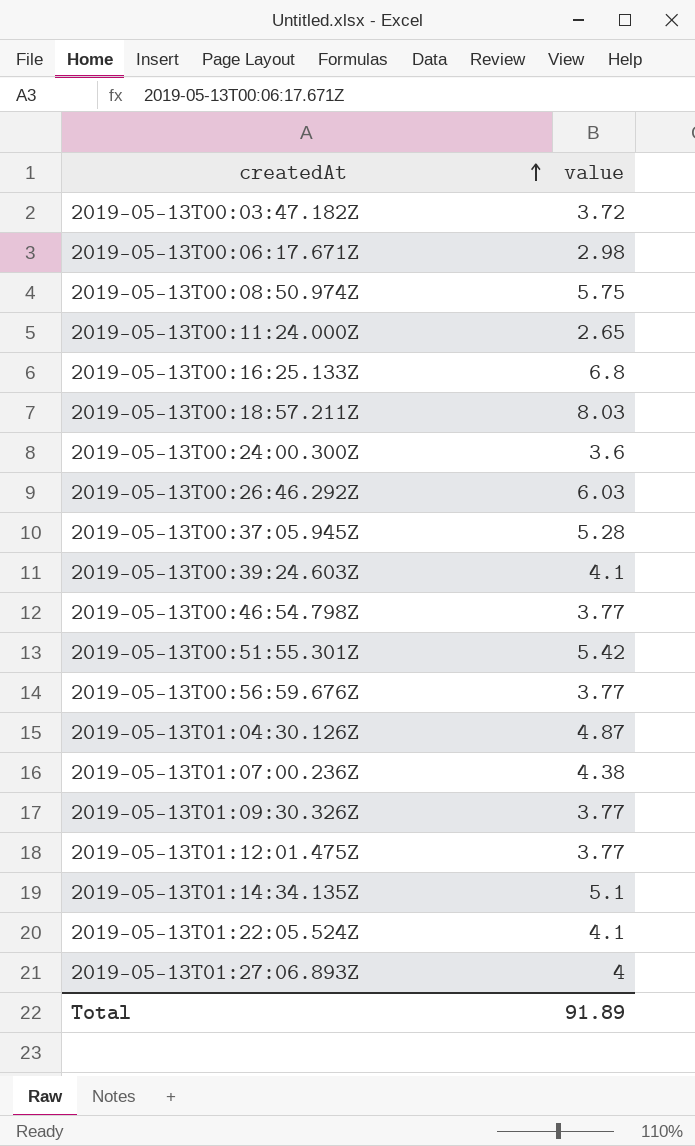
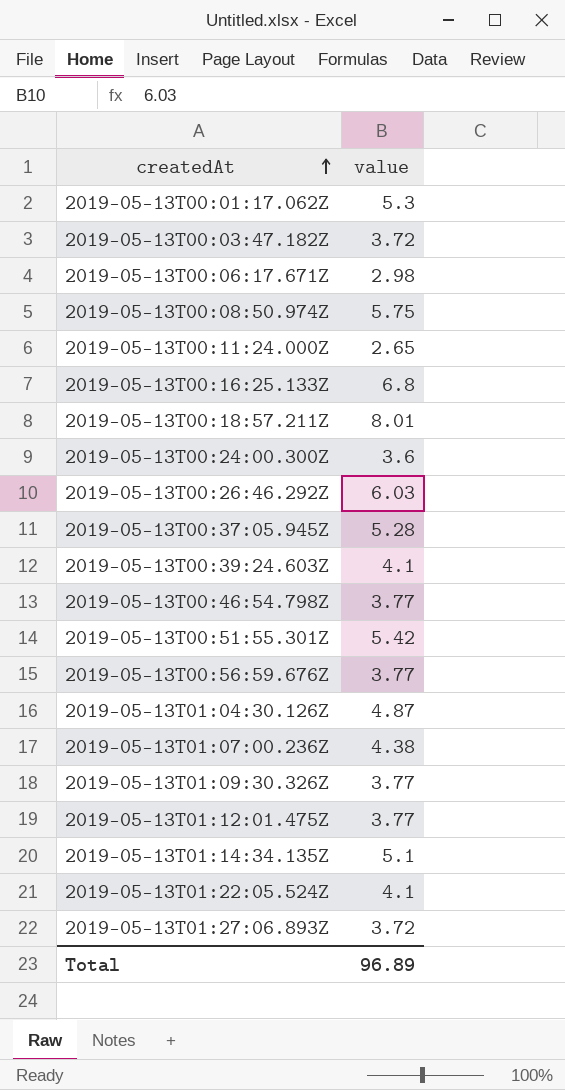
row 2019-05-13T00:01:17.062Z: none -> 5.3
2019-05-13T00:18:57.211Z | value: 8.03 -> 8.01
2019-05-13T01:27:06.893Z | value: 4 -> 3.72
Total | value: 91.89 -> 96.89

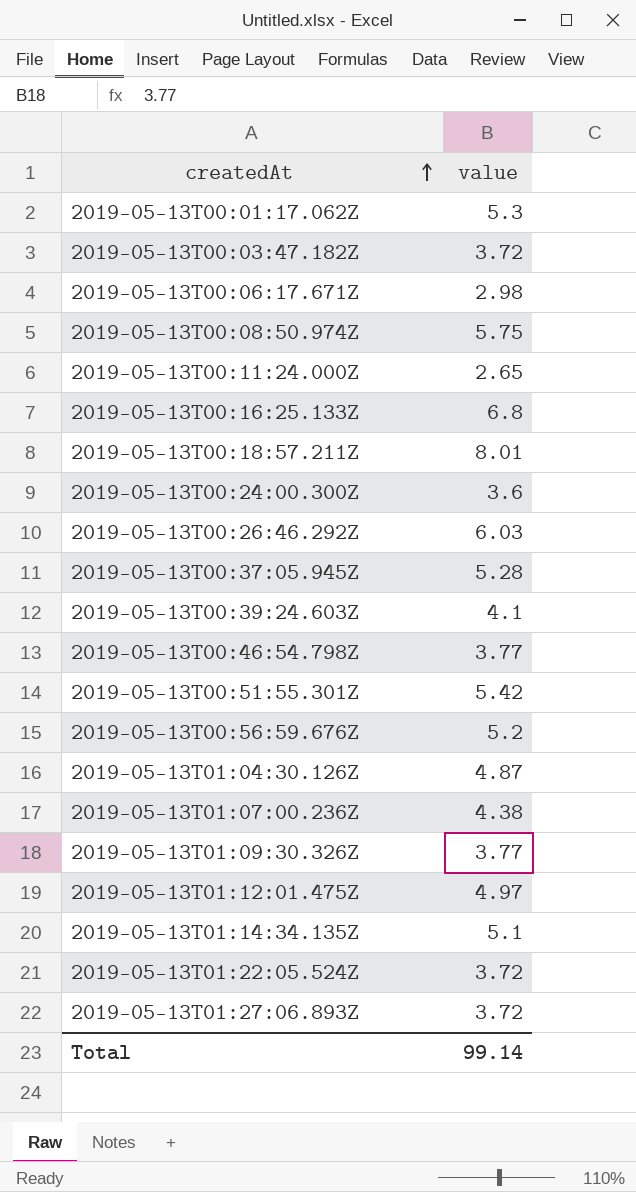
2019-05-13T00:56:59.676Z | value: 3.77 -> 5.2
2019-05-13T01:12:01.475Z | value: 3.77 -> 4.97
2019-05-13T01:22:05.524Z | value: 4.1 -> 3.72
Total | value: 96.89 -> 99.14

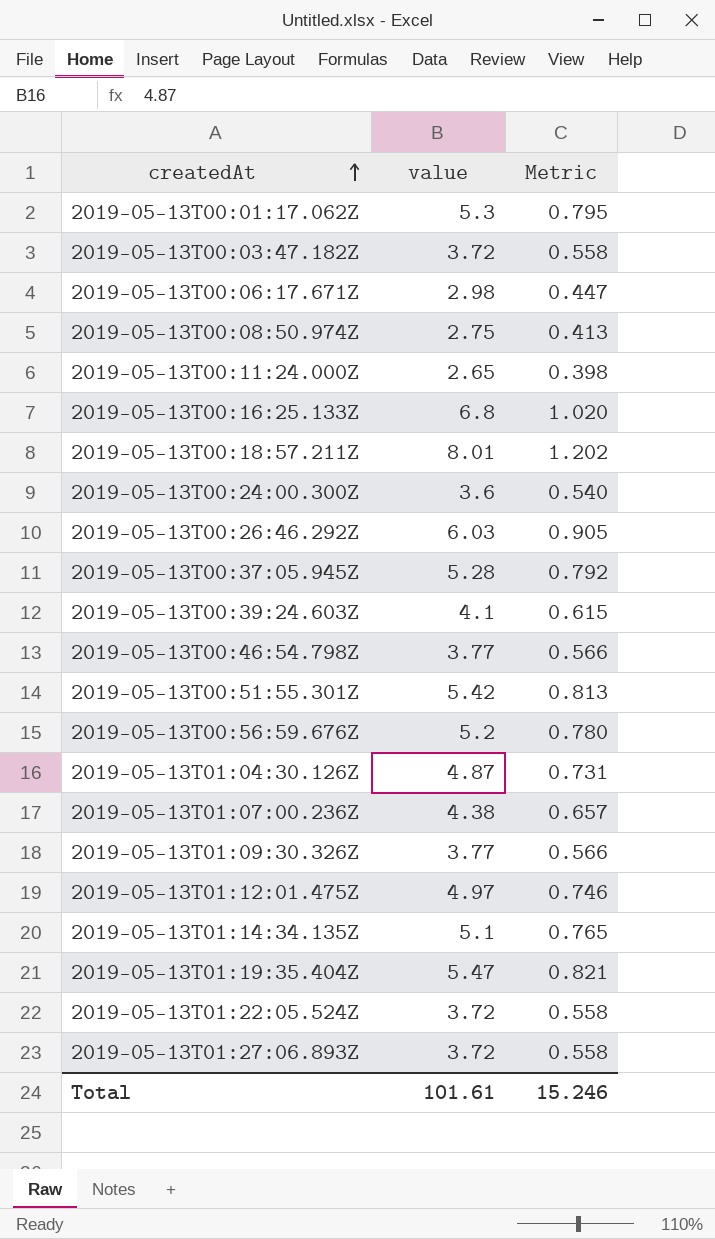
column Metric | formula: none -> [value] * 0.15
2019-05-13T00:08:50.974Z | value: 5.75 -> 2.75
row 2019-05-13T01:19:35.404Z: none -> 5.47 | 0.821
Total | value: 99.14 -> 101.61

